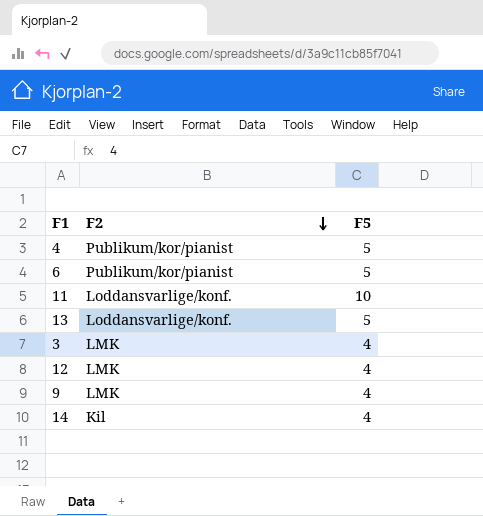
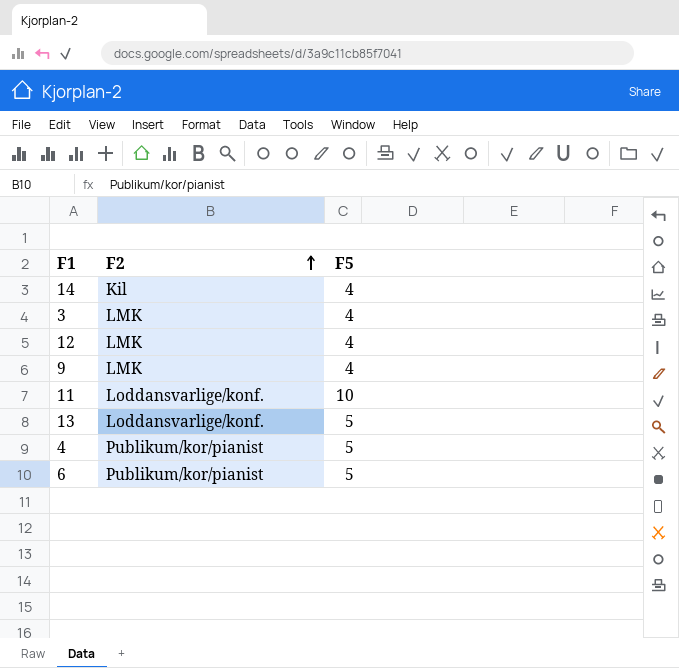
row order: F2 descending -> F2 ascending

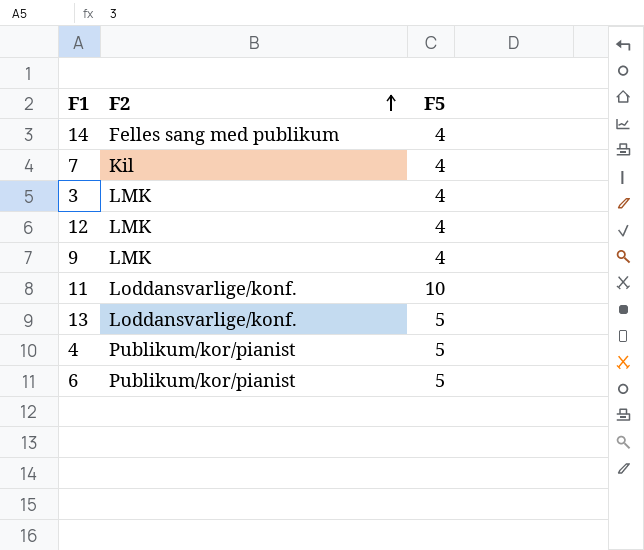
14 | F2: Kil -> Felles sang med publikum
row 7: none -> Kil | 4

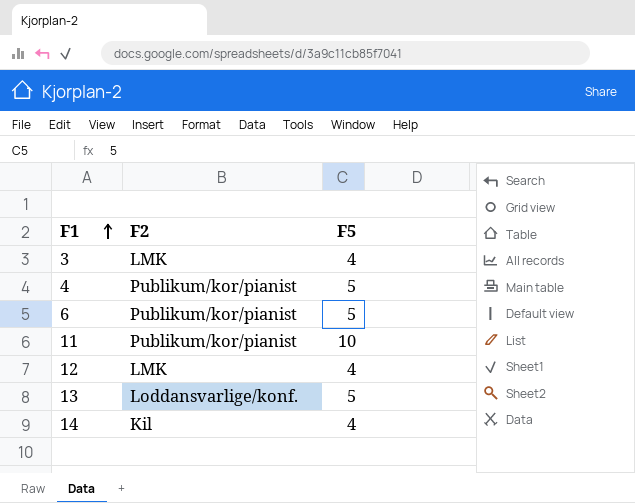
row order: F2 ascending -> F1 ascending
row 7: Kil | 4 -> none
row 9: LMK | 4 -> none
11 | F2: Loddansvarlige/konf. -> Publikum/kor/pianist
14 | F2: Felles sang med publikum -> Kil

